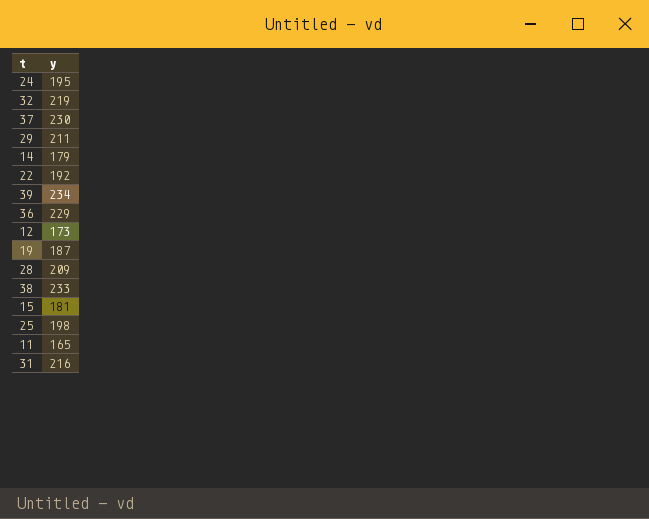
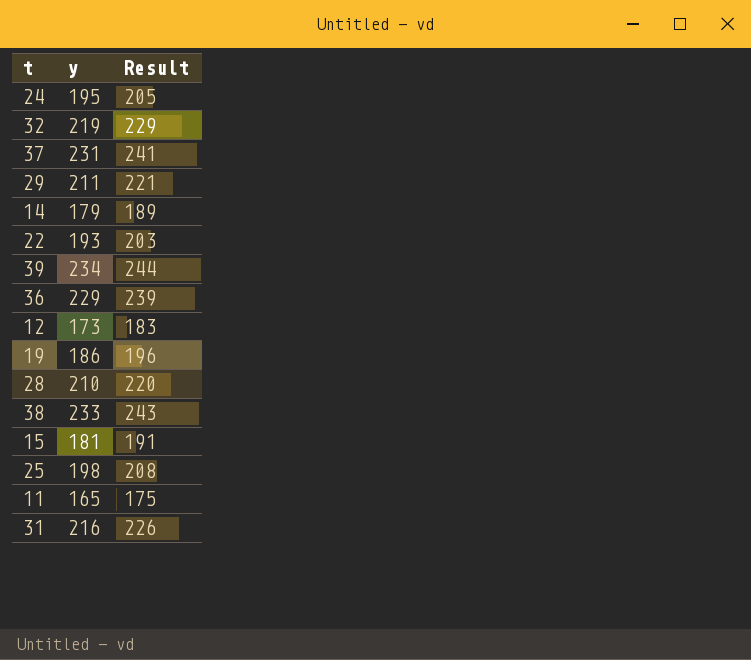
column Result | formula: none -> [y] + 10
37 | y: 230 -> 231
22 | y: 192 -> 193
19 | y: 187 -> 186
28 | y: 209 -> 210

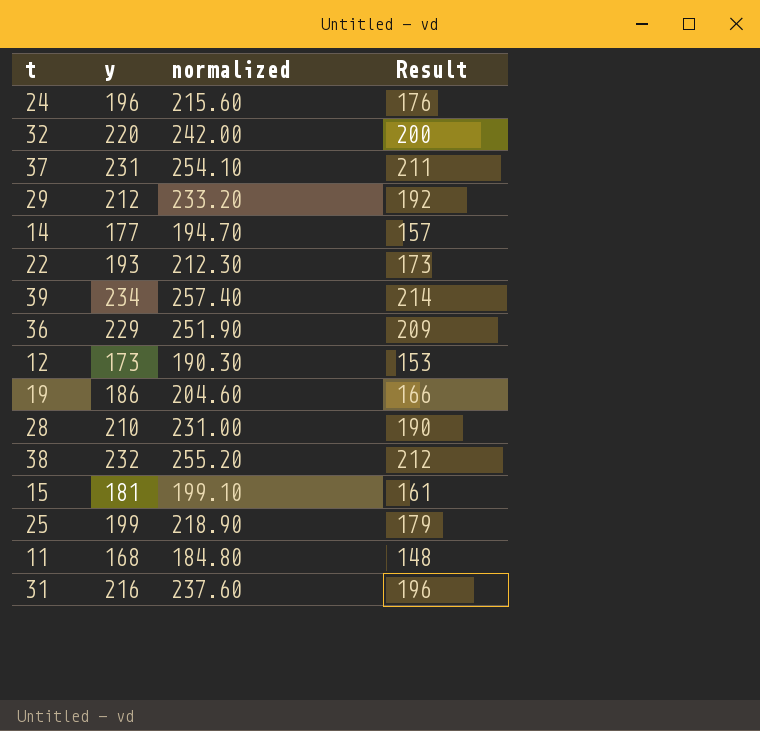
column normalized | formula: none -> [y] * 1.1
column Result | formula: [y] + 10 -> [y] - 20
24 | y: 195 -> 196
32 | y: 219 -> 220
29 | y: 211 -> 212
14 | y: 179 -> 177
38 | y: 233 -> 232
25 | y: 198 -> 199
11 | y: 165 -> 168

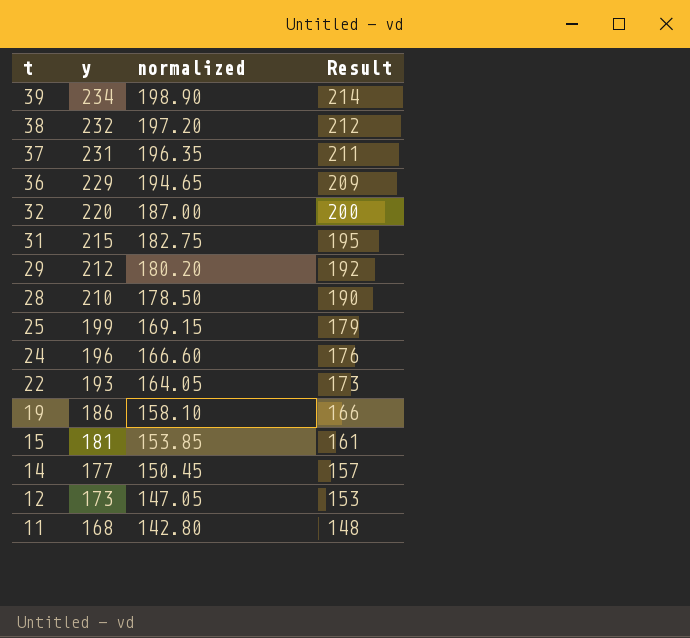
row order: none -> t descending
column normalized | formula: [y] * 1.1 -> [y] * 0.85
31 | y: 216 -> 215
31 | Result: 196 -> 195

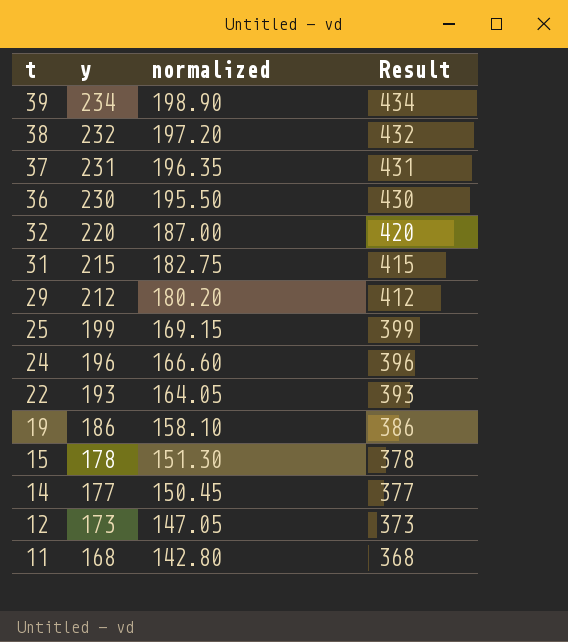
column Result | formula: [y] - 20 -> [y] + 200
row 28: 210 | 178.50 | 190 -> none
36 | y: 229 -> 230
36 | normalized: 194.65 -> 195.50
15 | y: 181 -> 178
15 | normalized: 153.85 -> 151.30

